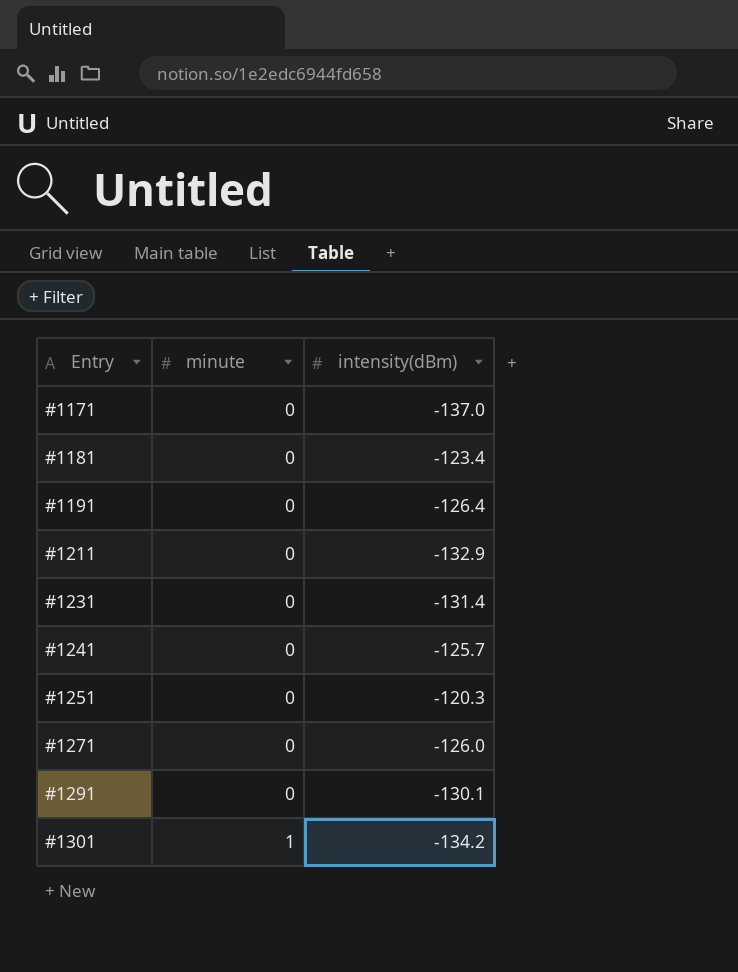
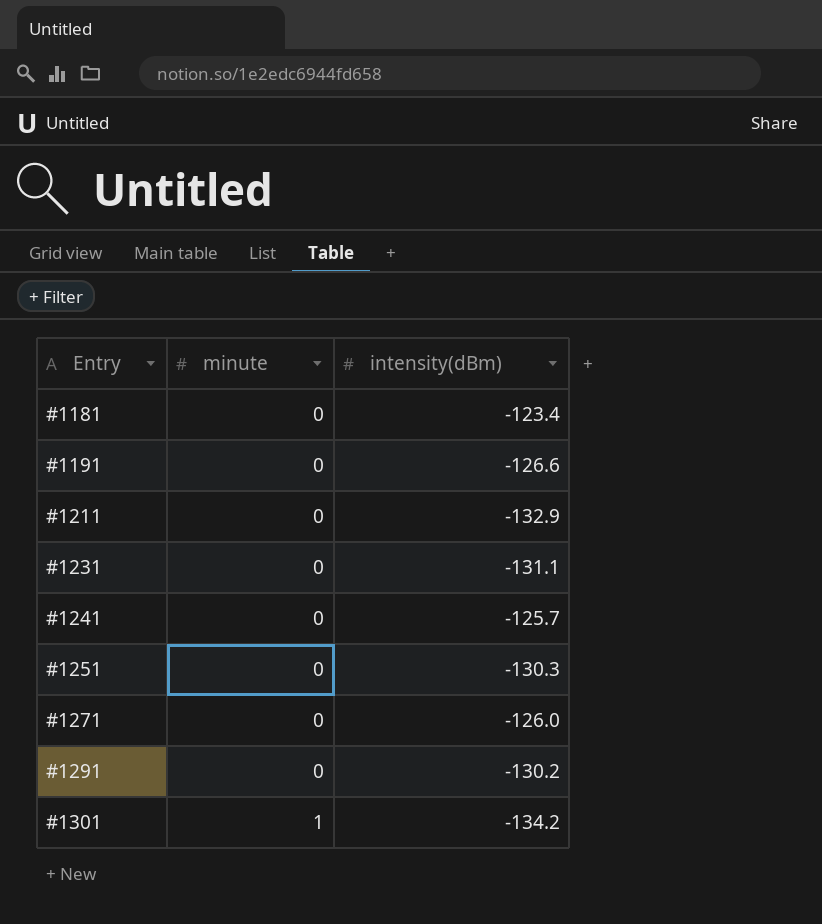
row #1171: 0 | -137.0 -> none
#1191 | intensity(dBm): -126.4 -> -126.6
#1231 | intensity(dBm): -131.4 -> -131.1
#1251 | intensity(dBm): -120.3 -> -130.3
#1291 | intensity(dBm): -130.1 -> -130.2

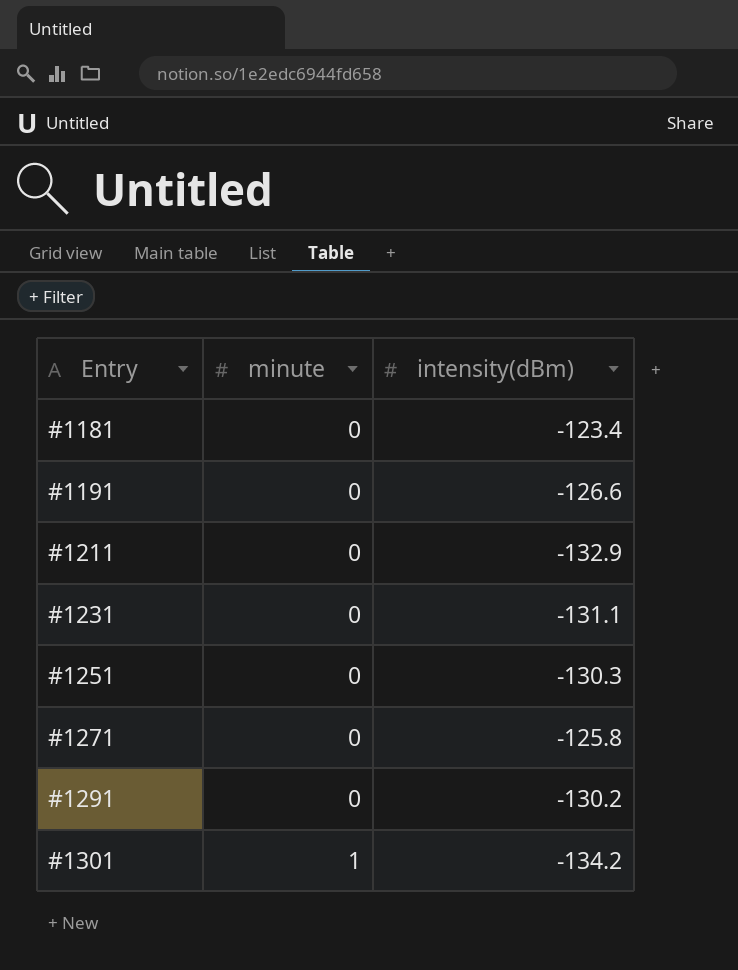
row #1241: 0 | -125.7 -> none
#1271 | intensity(dBm): -126.0 -> -125.8

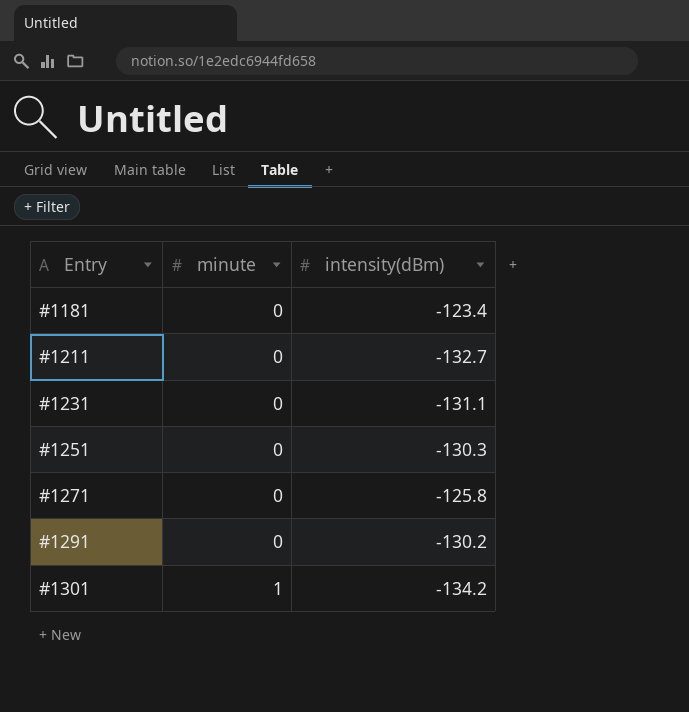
row #1191: 0 | -126.6 -> none
#1211 | intensity(dBm): -132.9 -> -132.7

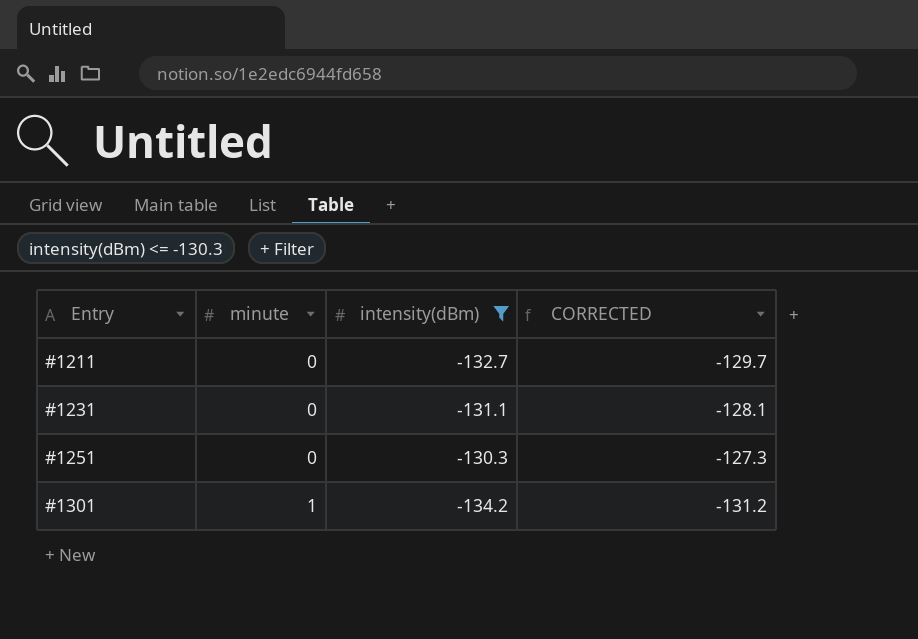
filter: none -> intensity(dBm) <= -130.3
column CORRECTED | formula: none -> [intensity(dBm)] + 3

